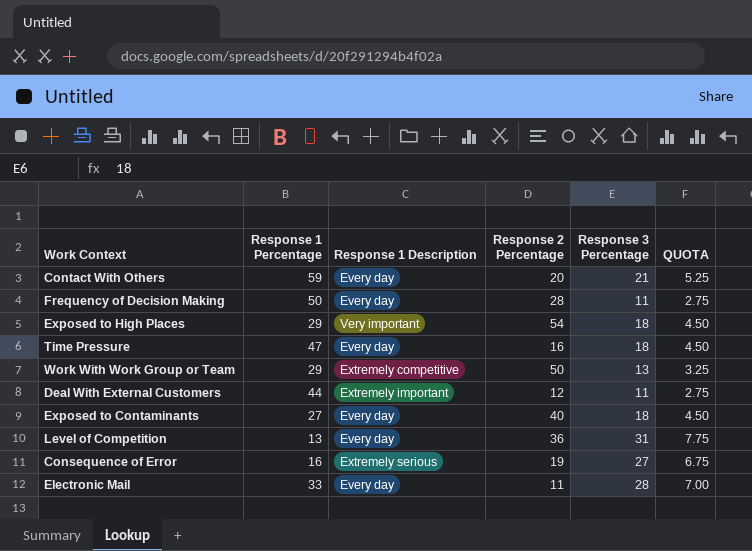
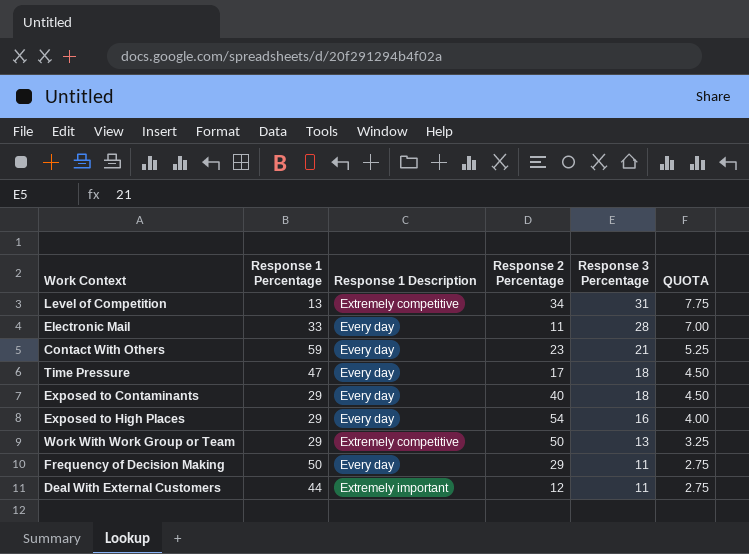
row order: none -> Response 3 Percentage descending
row Consequence of Error: 16 | Extremely serious | 19 | 27 | 6.75 -> none
Level of Competition | Response 1 Description: Every day -> Extremely competitive
Level of Competition | Response 2 Percentage: 36 -> 34
Contact With Others | Response 2 Percentage: 20 -> 23
Time Pressure | Response 2 Percentage: 16 -> 17
Exposed to Contaminants | Response 1 Percentage: 27 -> 29
Exposed to High Places | Response 1 Description: Very important -> Every day
Exposed to High Places | Response 3 Percentage: 18 -> 16
Exposed to High Places | QUOTA: 4.50 -> 4.00
Frequency of Decision Making | Response 2 Percentage: 28 -> 29

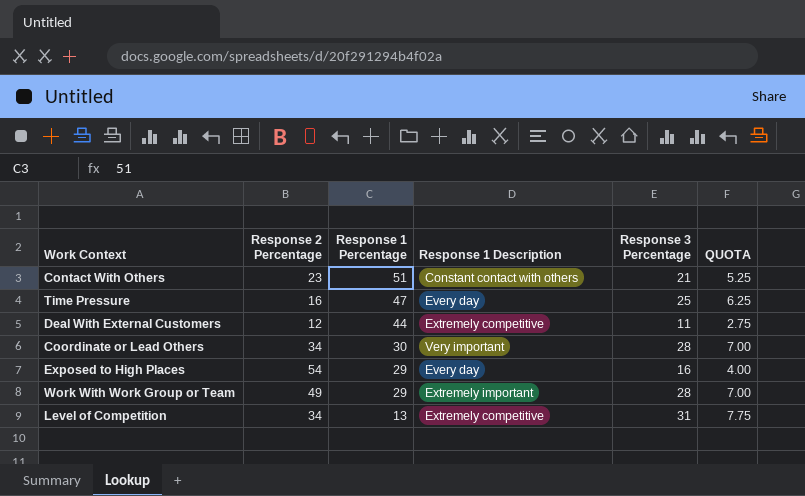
row order: Response 3 Percentage descending -> Response 1 Percentage descending
column Response 2 Percentage | position: 4 -> 2
row Electronic Mail: 33 | Every day | 11 | 28 | 7.00 -> none
row Exposed to Contaminants: 29 | Every day | 40 | 18 | 4.50 -> none
row Frequency of Decision Making: 50 | Every day | 29 | 11 | 2.75 -> none
Contact With Others | Response 1 Percentage: 59 -> 51
Contact With Others | Response 1 Description: Every day -> Constant contact with others
Time Pressure | Response 2 Percentage: 17 -> 16
Time Pressure | Response 3 Percentage: 18 -> 25
Time Pressure | QUOTA: 4.50 -> 6.25
Deal With External Customers | Response 1 Description: Extremely important -> Extremely competitive
row Coordinate or Lead Others: none -> 34 | 30 | Very important | 28 | 7.00
Work With Work Group or Team | Response 2 Percentage: 50 -> 49
Work With Work Group or Team | Response 1 Description: Extremely competitive -> Extremely important
Work With Work Group or Team | Response 3 Percentage: 13 -> 28
Work With Work Group or Team | QUOTA: 3.25 -> 7.00

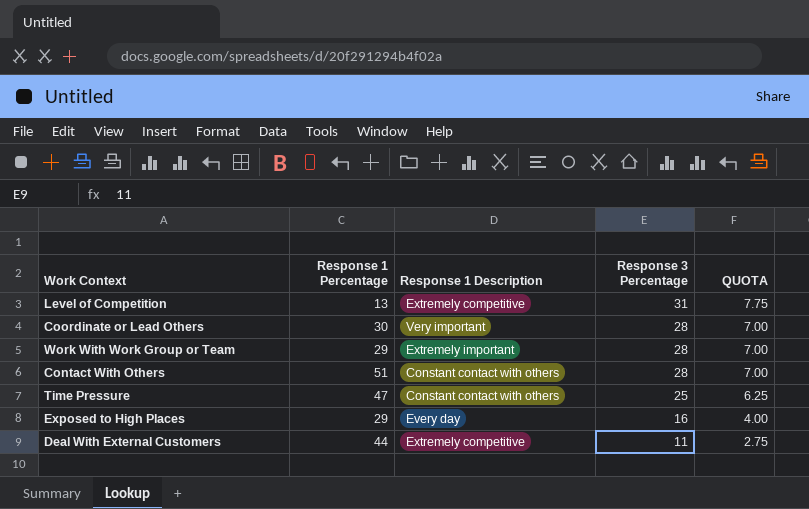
row order: Response 1 Percentage descending -> Response 3 Percentage descending
column Response 2 Percentage | position: 2 -> none
Contact With Others | Response 3 Percentage: 21 -> 28
Contact With Others | QUOTA: 5.25 -> 7.00
Time Pressure | Response 1 Description: Every day -> Constant contact with others

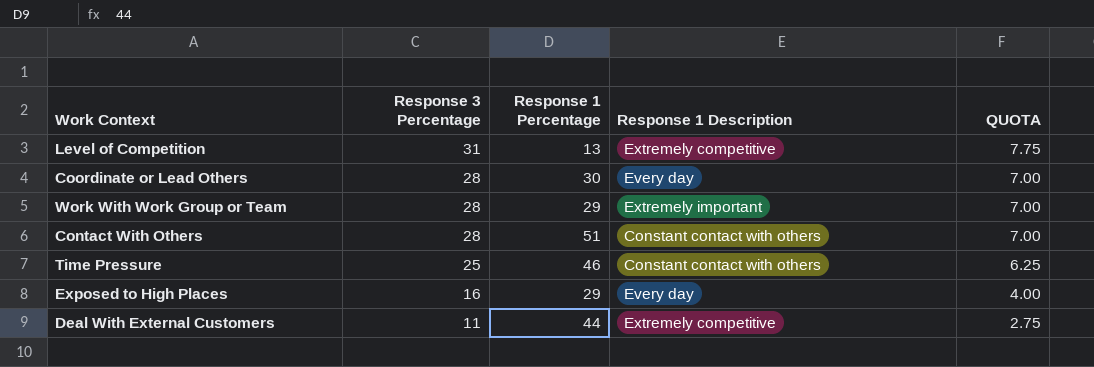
column Response 3 Percentage | position: 4 -> 2
Coordinate or Lead Others | Response 1 Description: Very important -> Every day
Time Pressure | Response 1 Percentage: 47 -> 46

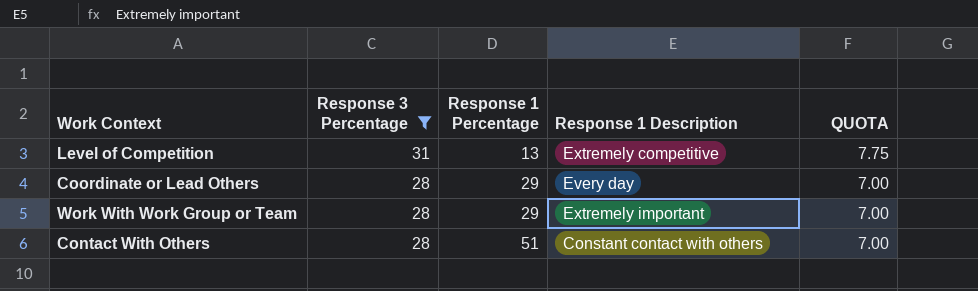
filter: none -> Response 3 Percentage >= 28
Coordinate or Lead Others | Response 1 Percentage: 30 -> 29

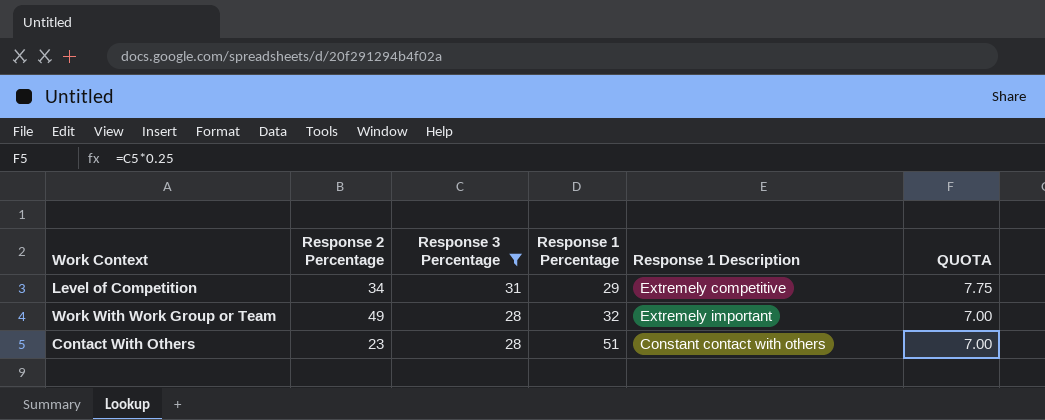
column Response 2 Percentage | position: none -> 2
row Coordinate or Lead Others: 28 | 29 | Every day | 7.00 -> none
Level of Competition | Response 1 Percentage: 13 -> 29
Work With Work Group or Team | Response 1 Percentage: 29 -> 32

